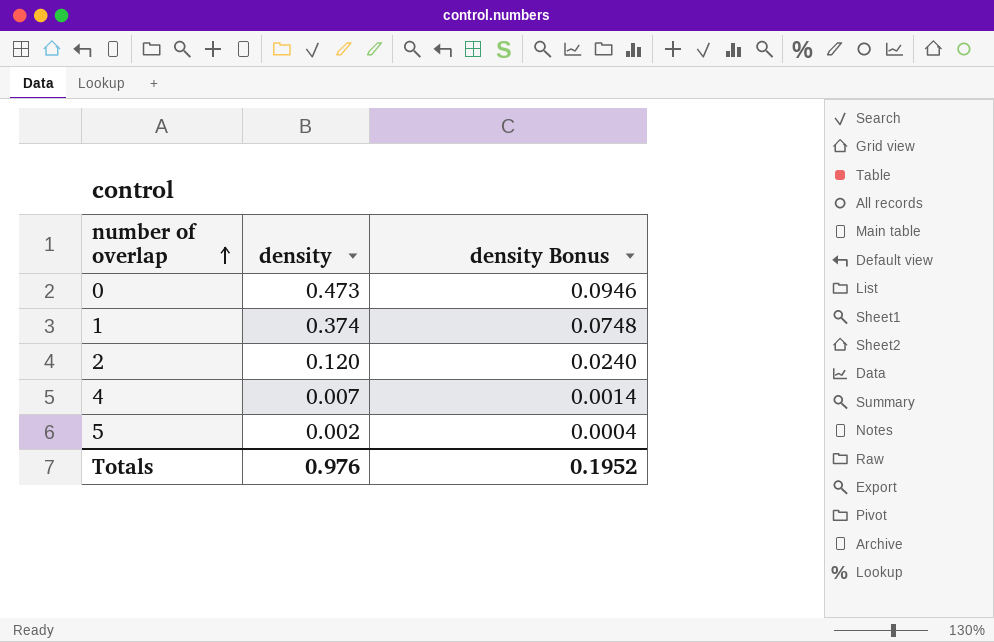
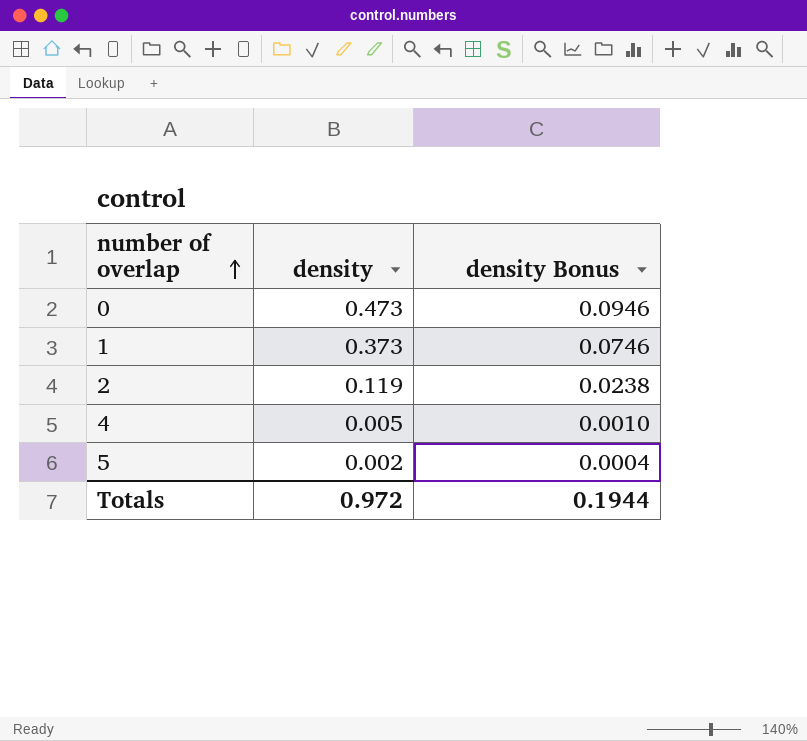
1 | density: 0.374 -> 0.373
1 | density Bonus: 0.0748 -> 0.0746
2 | density: 0.120 -> 0.119
2 | density Bonus: 0.0240 -> 0.0238
4 | density: 0.007 -> 0.005
4 | density Bonus: 0.0014 -> 0.0010
Totals | density: 0.976 -> 0.972
Totals | density Bonus: 0.1952 -> 0.1944

